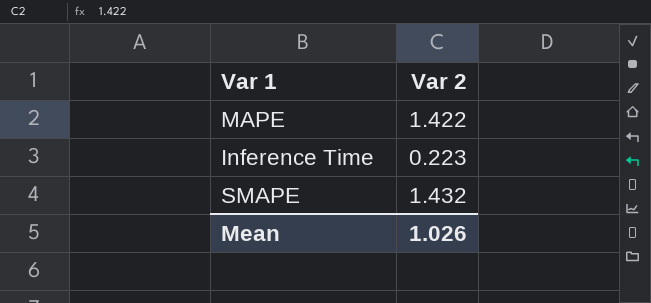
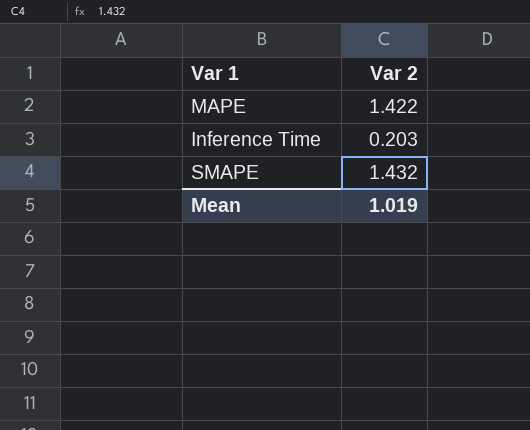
Inference Time | Var 2: 0.223 -> 0.203
Mean | Var 2: 1.026 -> 1.019

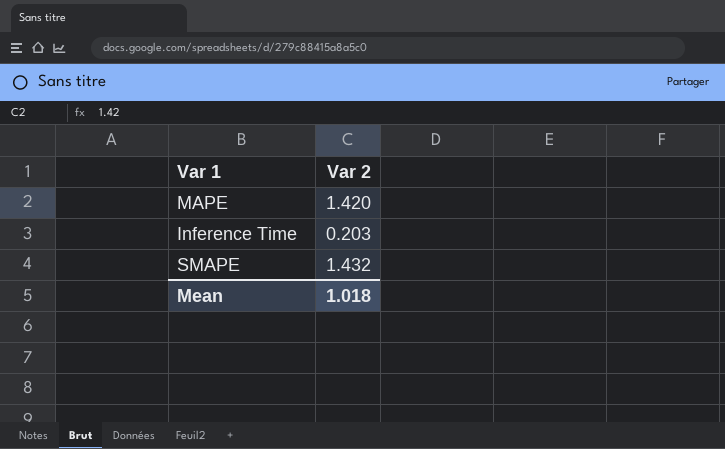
MAPE | Var 2: 1.422 -> 1.420
Mean | Var 2: 1.019 -> 1.018

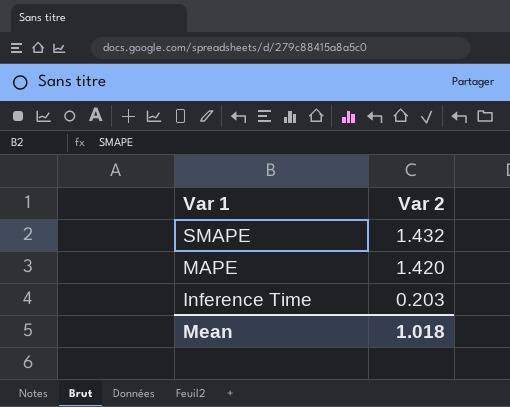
row order: none -> Var 1 descending

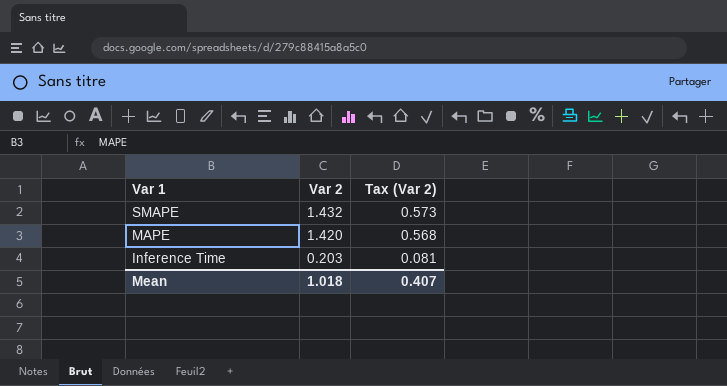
column Tax (Var 2) | formula: none -> [Var 2] * 0.4

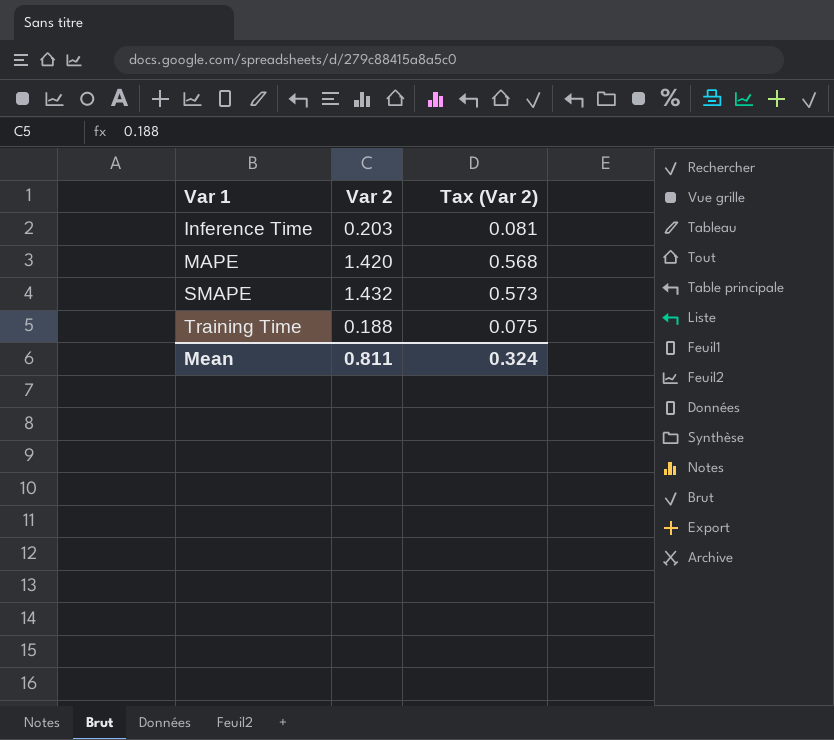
row order: Var 1 descending -> Var 1 ascending
row Training Time: none -> 0.188 | 0.075
Mean | Var 2: 1.018 -> 0.811
Mean | Tax (Var 2): 0.407 -> 0.324

